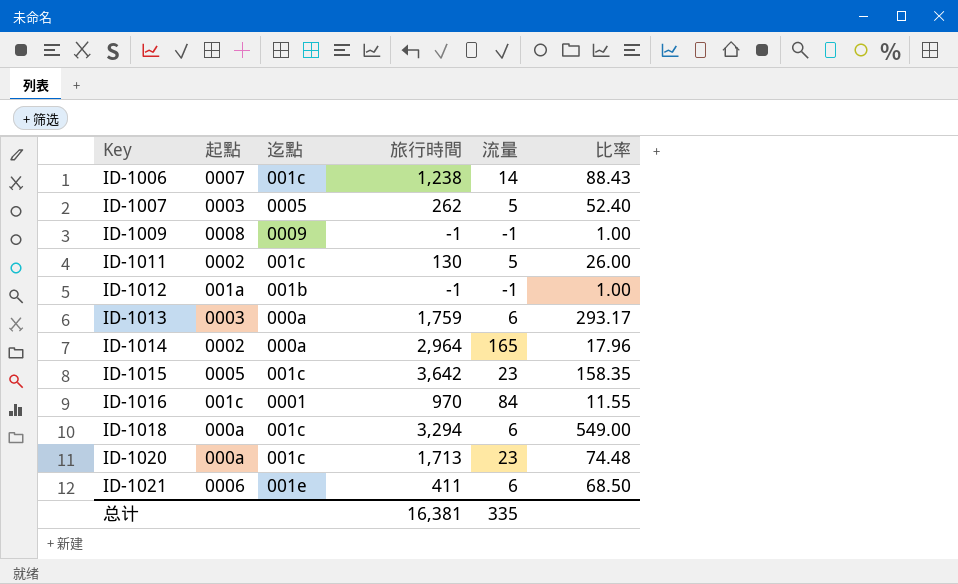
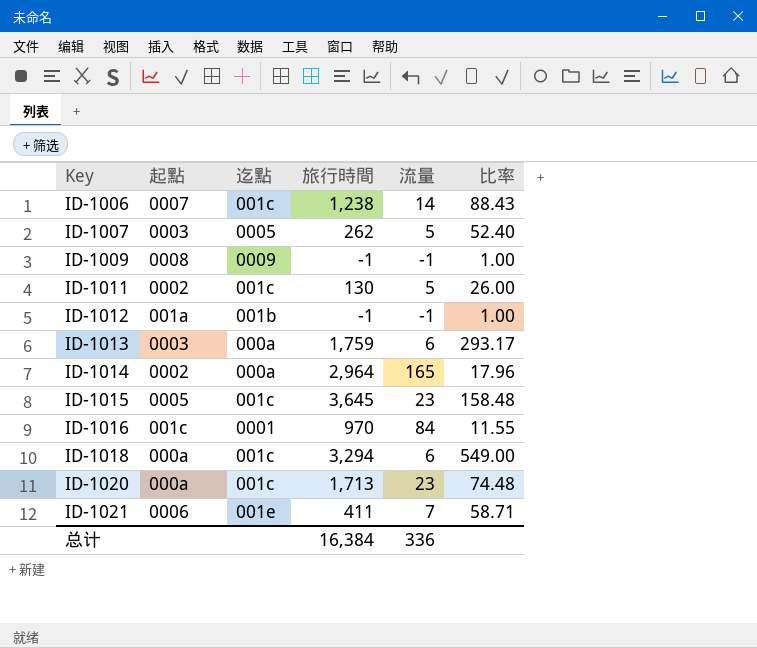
ID-1015 | 旅行時間: 3,642 -> 3,645
ID-1015 | 比率: 158.35 -> 158.48
ID-1021 | 流量: 6 -> 7
ID-1021 | 比率: 68.50 -> 58.71
总计 | 旅行時間: 16,381 -> 16,384
总计 | 流量: 335 -> 336

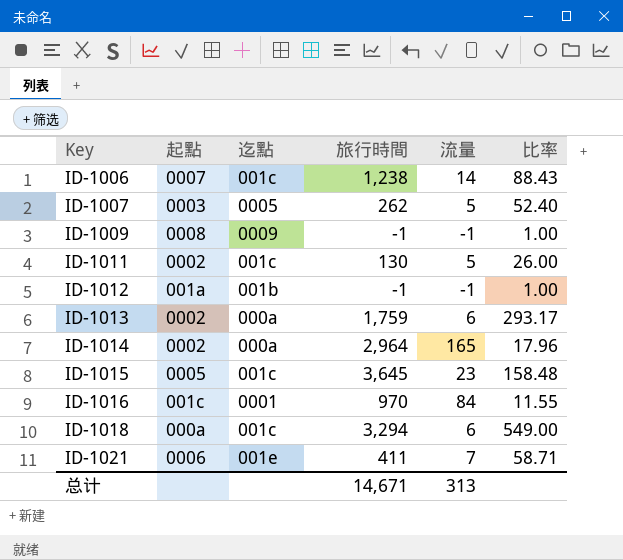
row ID-1020: 000a | 001c | 1,713 | 23 | 74.48 -> none
ID-1013 | 起點: 0003 -> 0002
总计 | 旅行時間: 16,384 -> 14,671
总计 | 流量: 336 -> 313

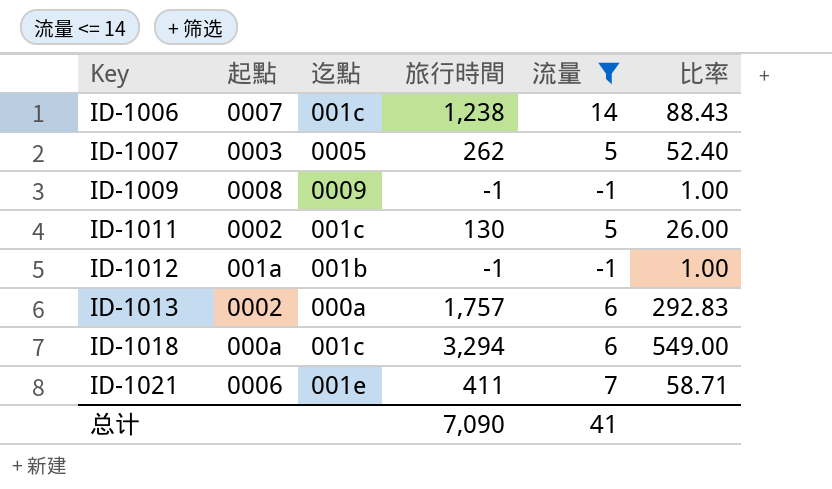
filter: none -> 流量 <= 14
ID-1013 | 旅行時間: 1,759 -> 1,757
ID-1013 | 比率: 293.17 -> 292.83
总计 | 旅行時間: 14,671 -> 7,090
总计 | 流量: 313 -> 41

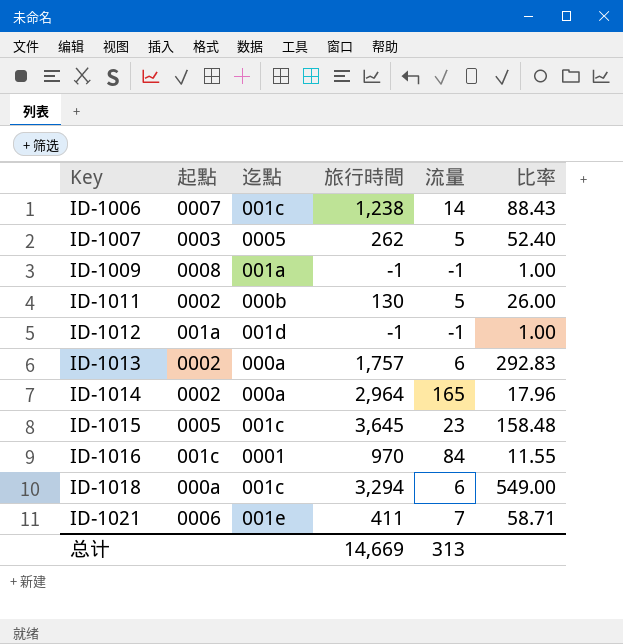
filter: 流量 <= 14 -> none
ID-1009 | 迄點: 0009 -> 001a
ID-1011 | 迄點: 001c -> 000b
ID-1012 | 迄點: 001b -> 001d
总计 | 旅行時間: 7,090 -> 14,669
总计 | 流量: 41 -> 313

